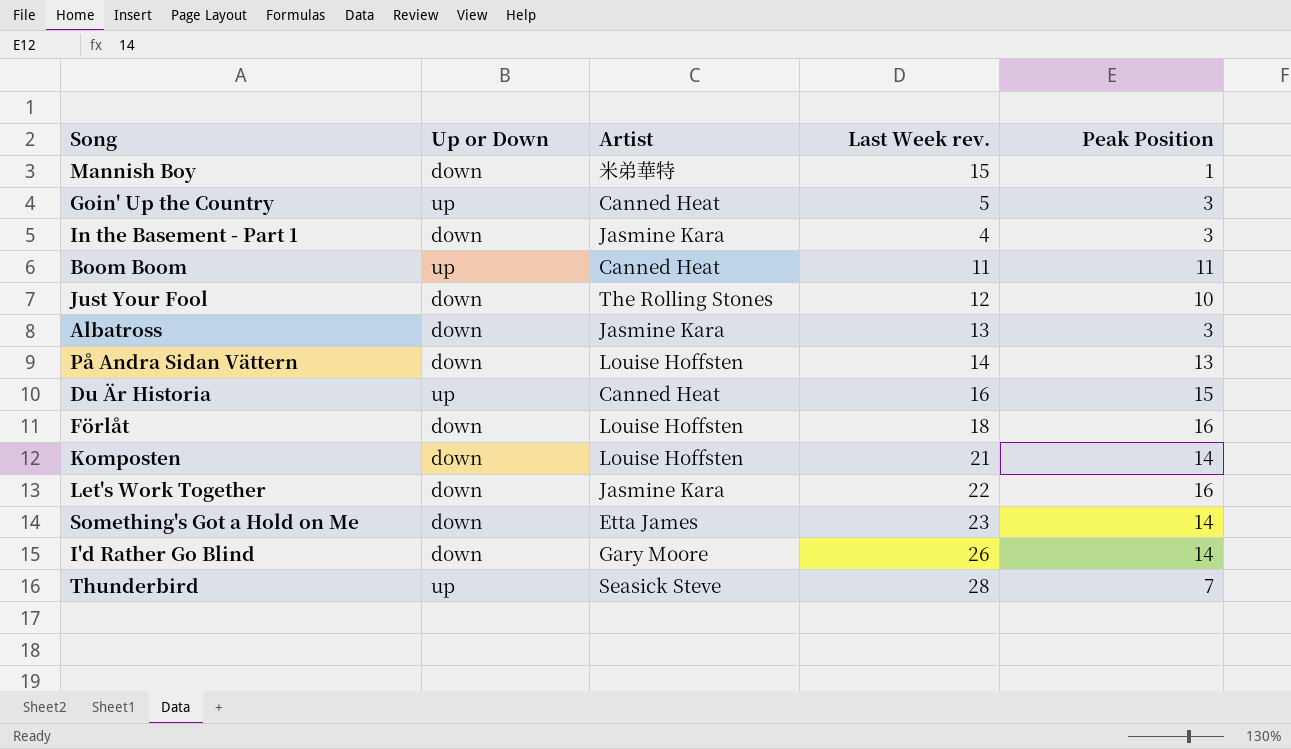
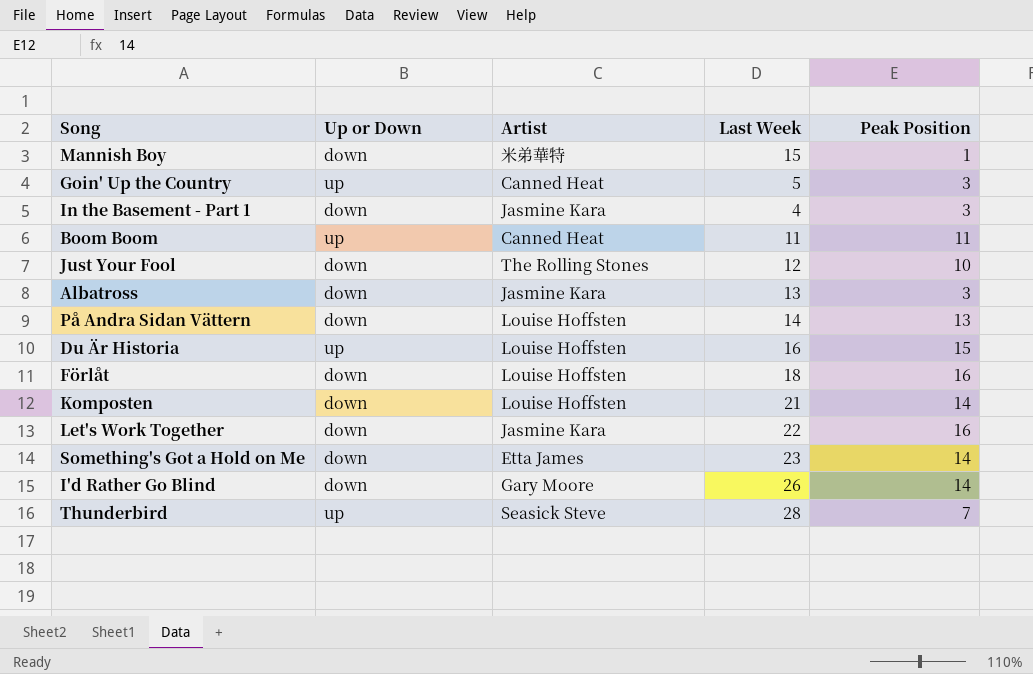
column name: Last Week rev. -> Last Week
Du Är Historia | Artist: Canned Heat -> Louise Hoffsten

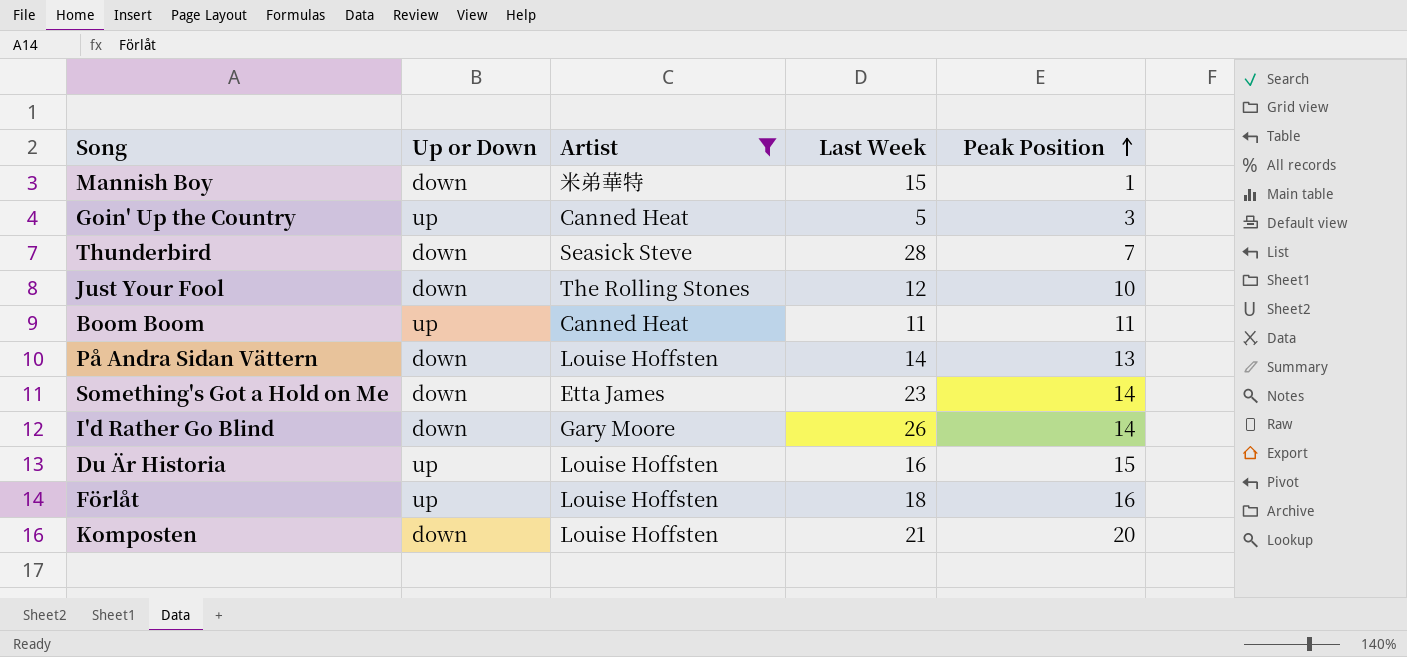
filter: none -> Artist != Jasmine Kara
row order: none -> Peak Position ascending
Thunderbird | Up or Down: up -> down
Förlåt | Up or Down: down -> up
Komposten | Peak Position: 14 -> 20

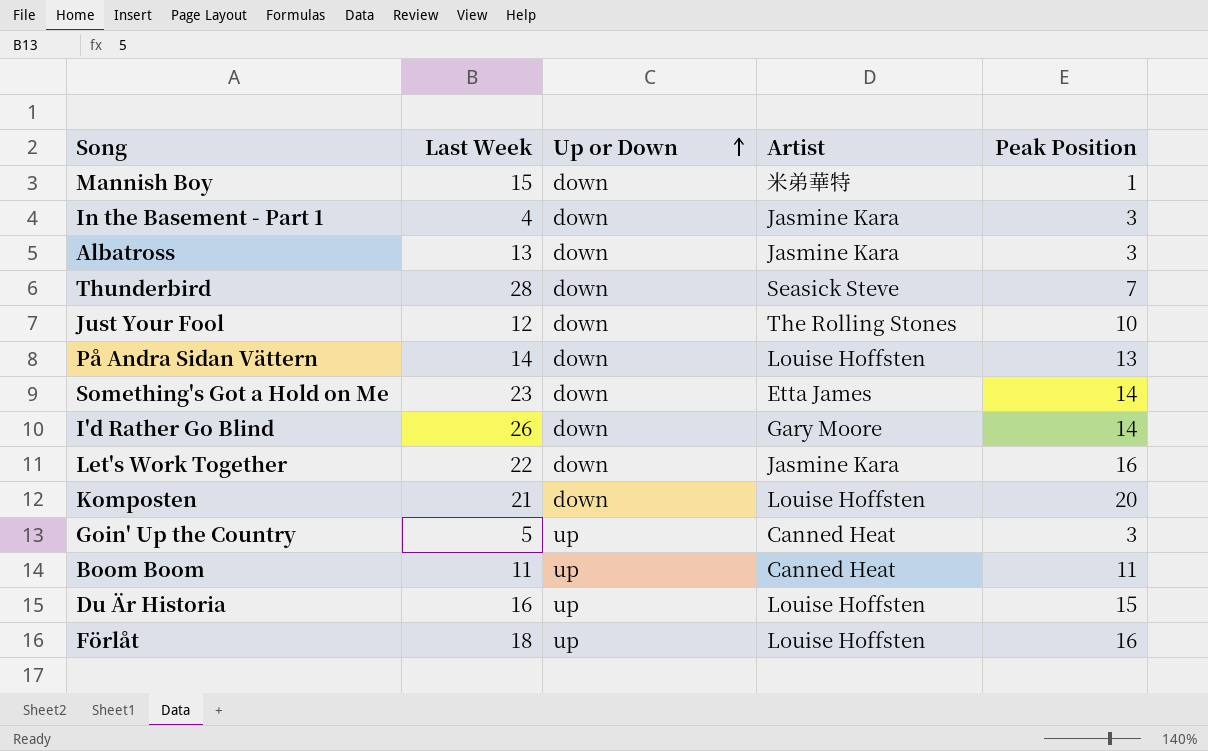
filter: Artist != Jasmine Kara -> none
row order: Peak Position ascending -> Up or Down ascending
column Last Week | position: 4 -> 2

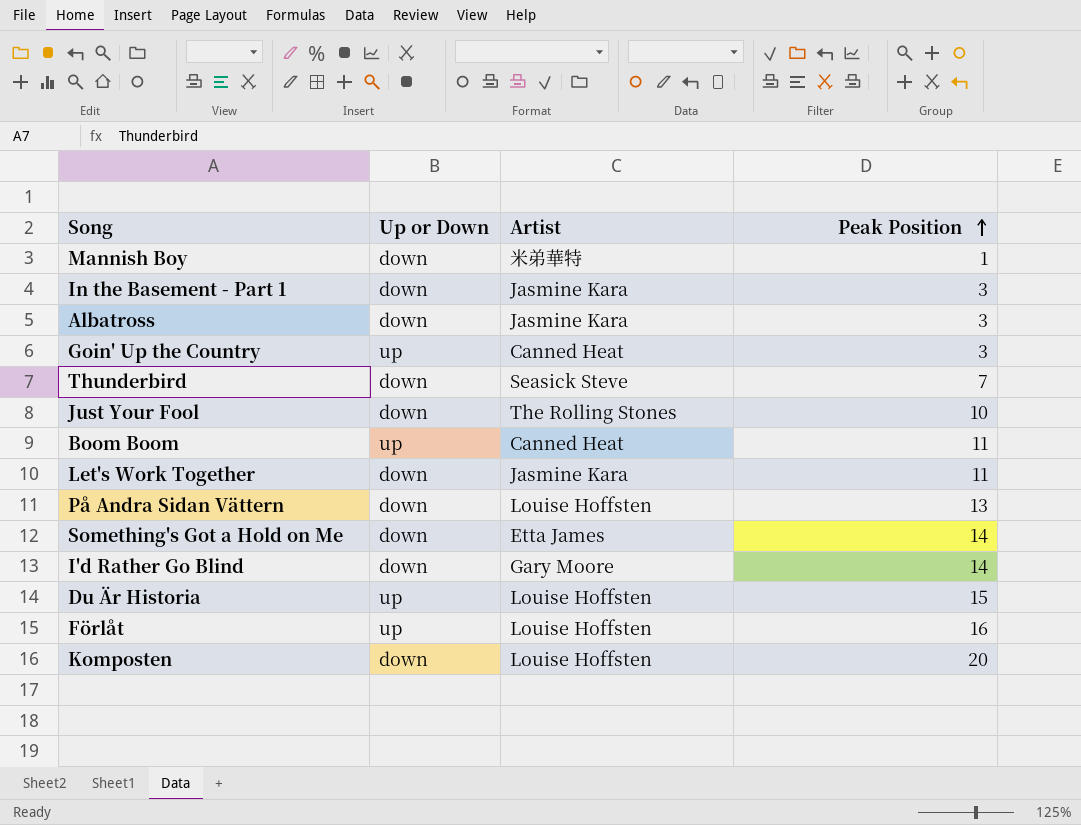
row order: Up or Down ascending -> Peak Position ascending
column Last Week | position: 2 -> none
Let's Work Together | Peak Position: 16 -> 11

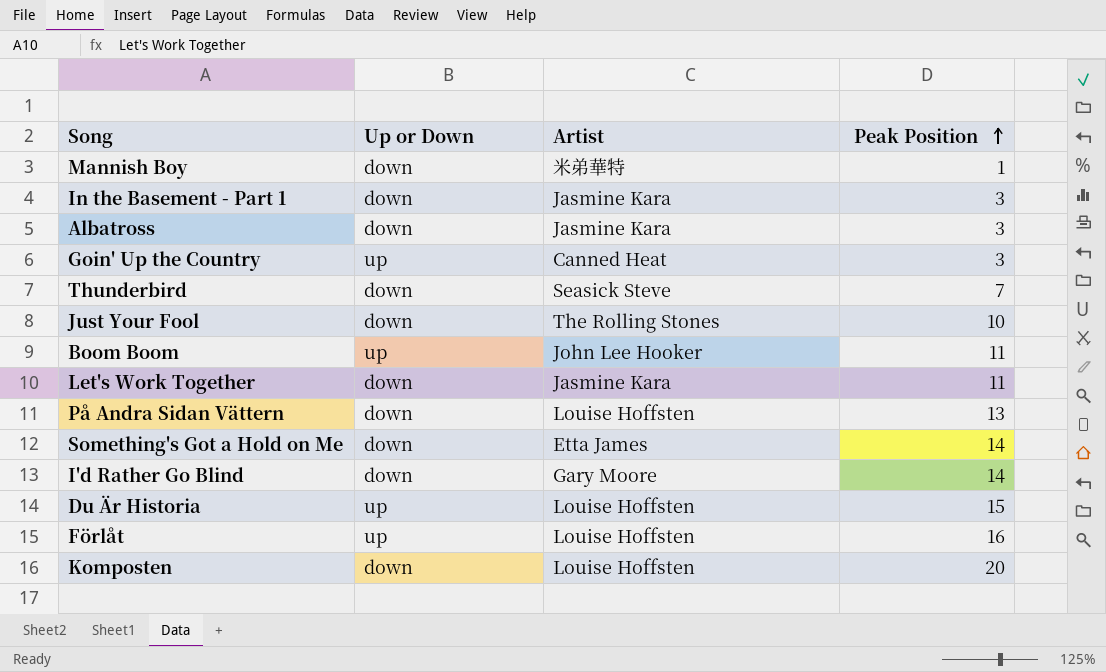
Boom Boom | Artist: Canned Heat -> John Lee Hooker

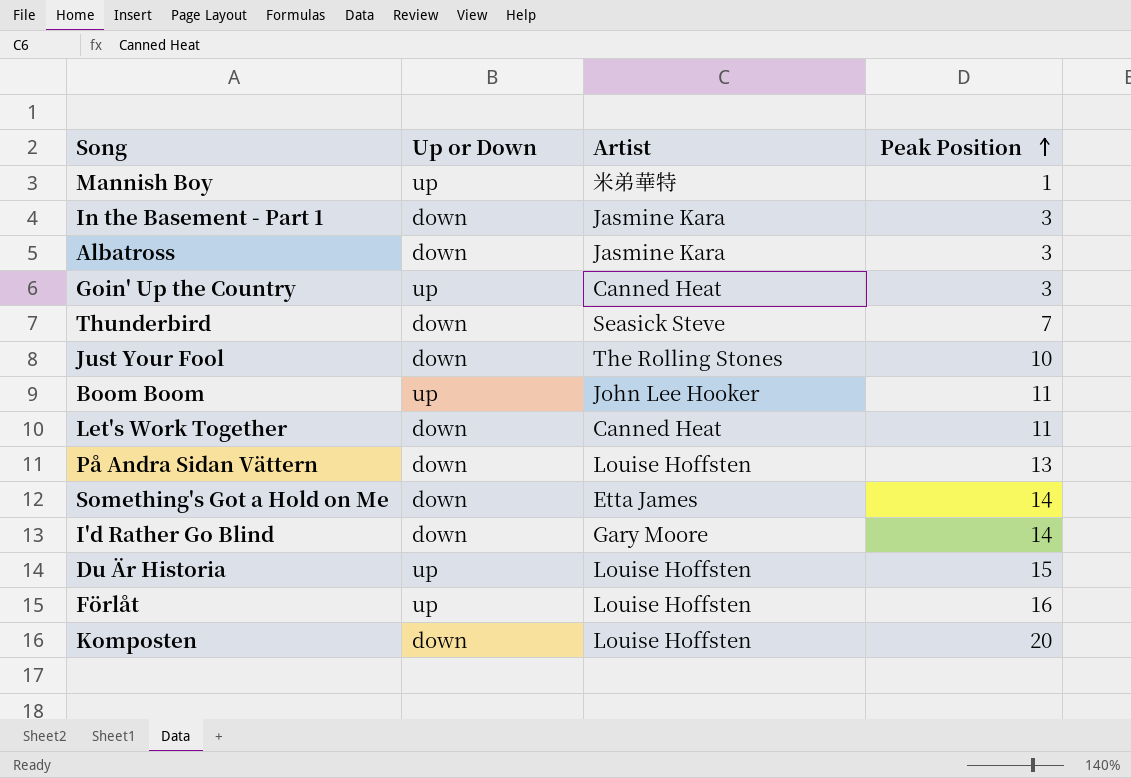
Mannish Boy | Up or Down: down -> up
Let's Work Together | Artist: Jasmine Kara -> Canned Heat

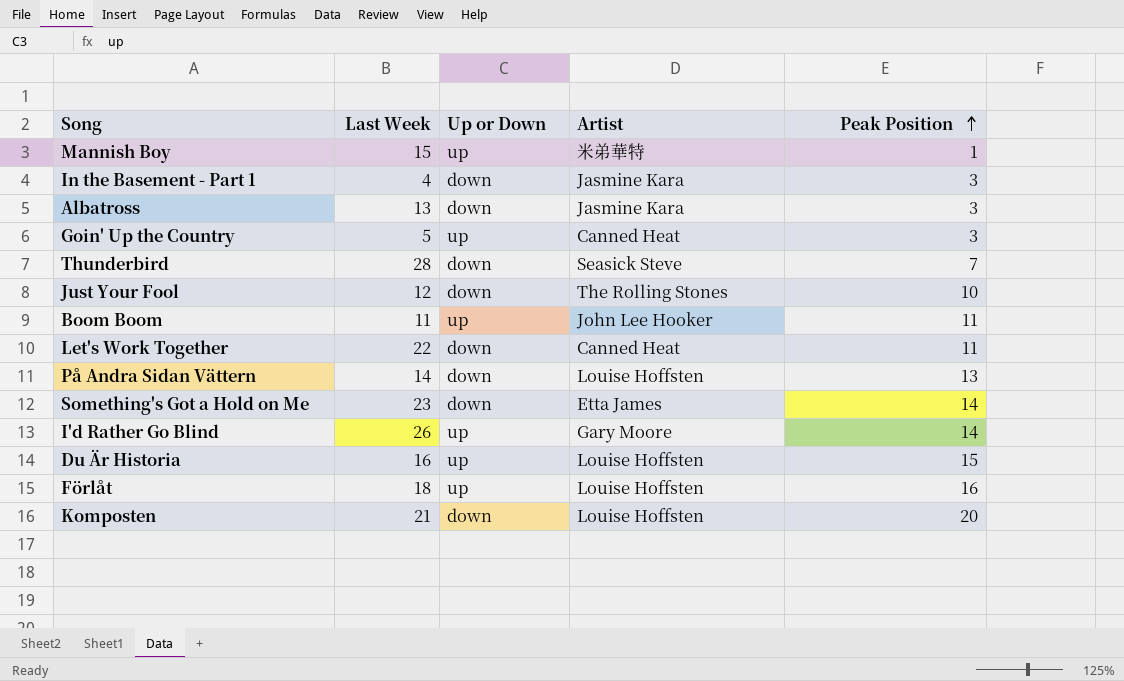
column Last Week | position: none -> 2
I'd Rather Go Blind | Up or Down: down -> up

